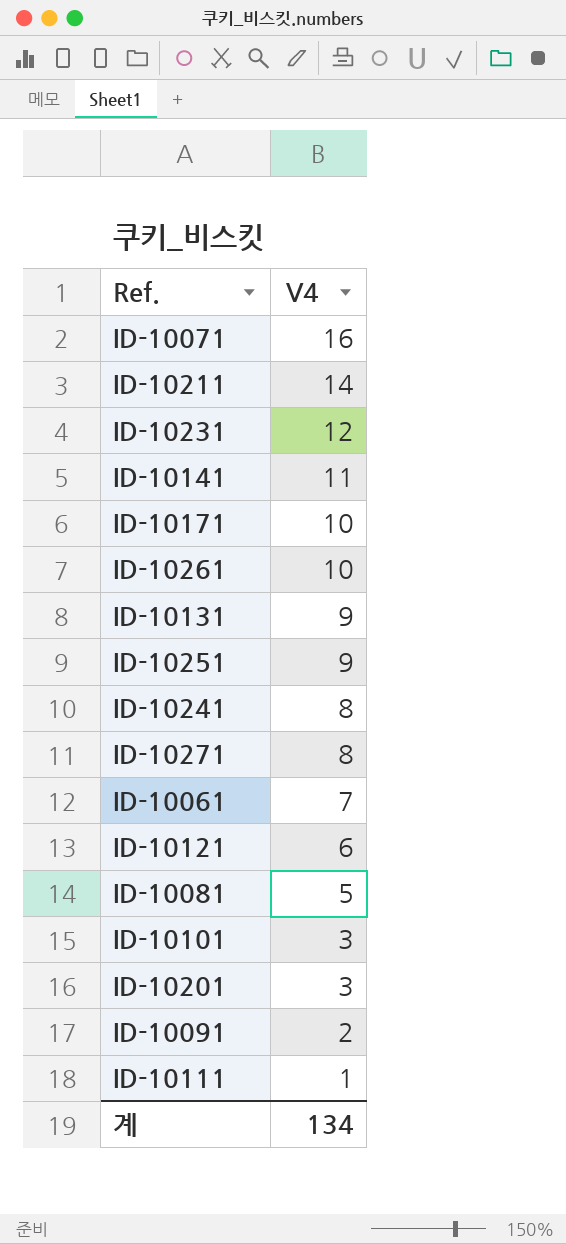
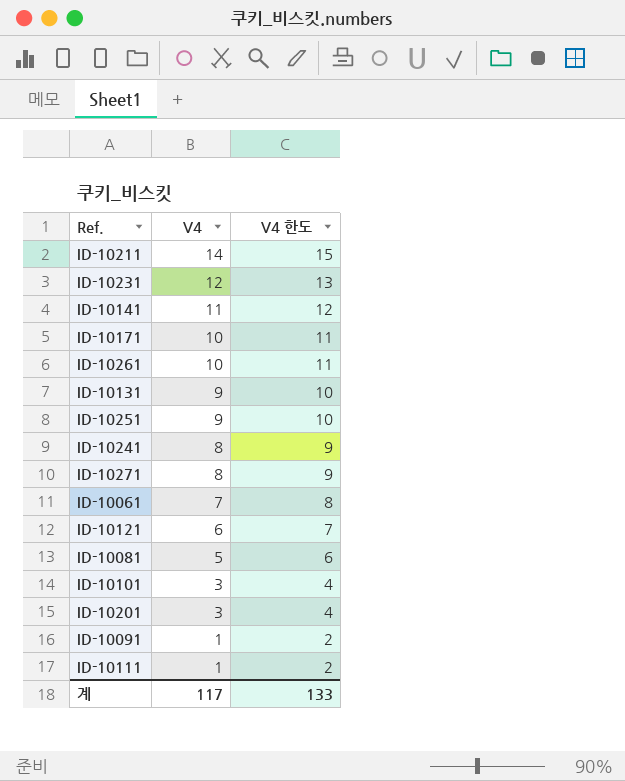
column V4 한도 | formula: none -> [V4] + 1
row ID-10071: 16 -> none
ID-10091 | V4: 2 -> 1
계 | V4: 134 -> 117

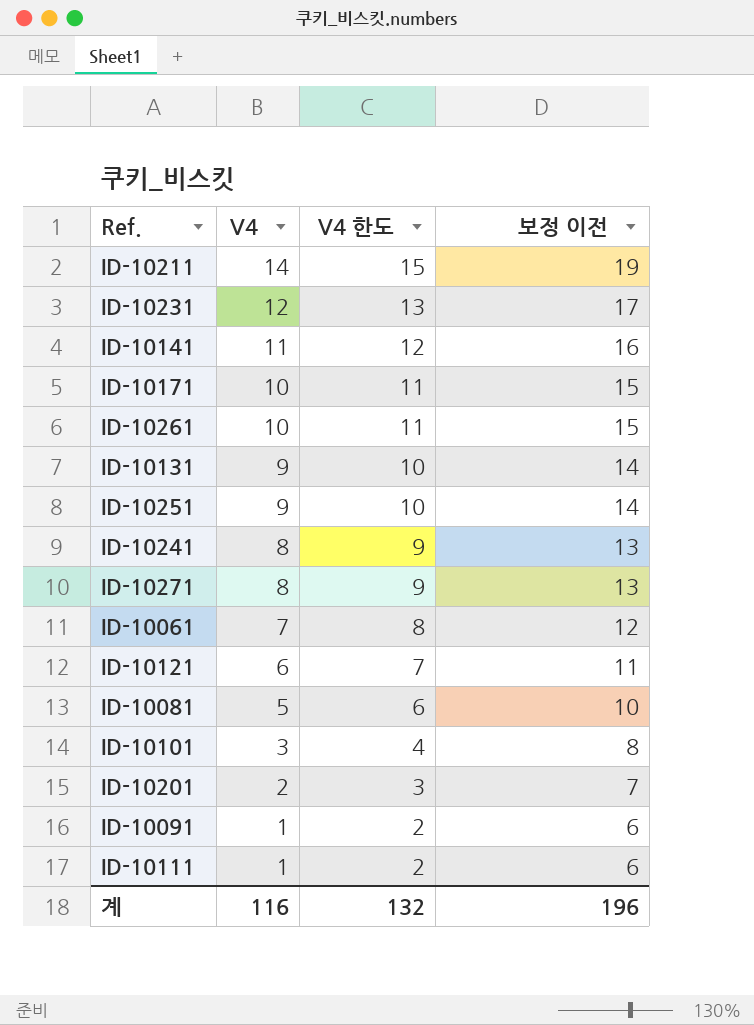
column 보정 이전 | formula: none -> [V4] + 5
ID-10201 | V4: 3 -> 2
ID-10201 | V4 한도: 4 -> 3
계 | V4: 117 -> 116
계 | V4 한도: 133 -> 132

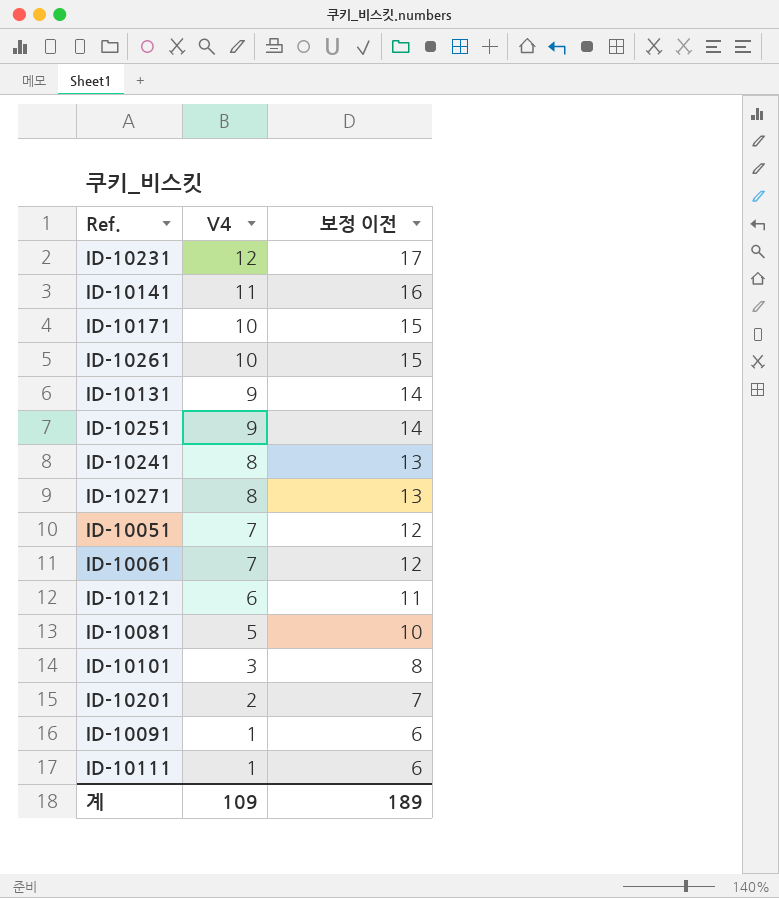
column V4 한도 | formula: [V4] + 1 -> none
row ID-10211: 14 | 15 | 19 -> none
row ID-10051: none -> 7 | 12
계 | V4: 116 -> 109
계 | 보정 이전: 196 -> 189

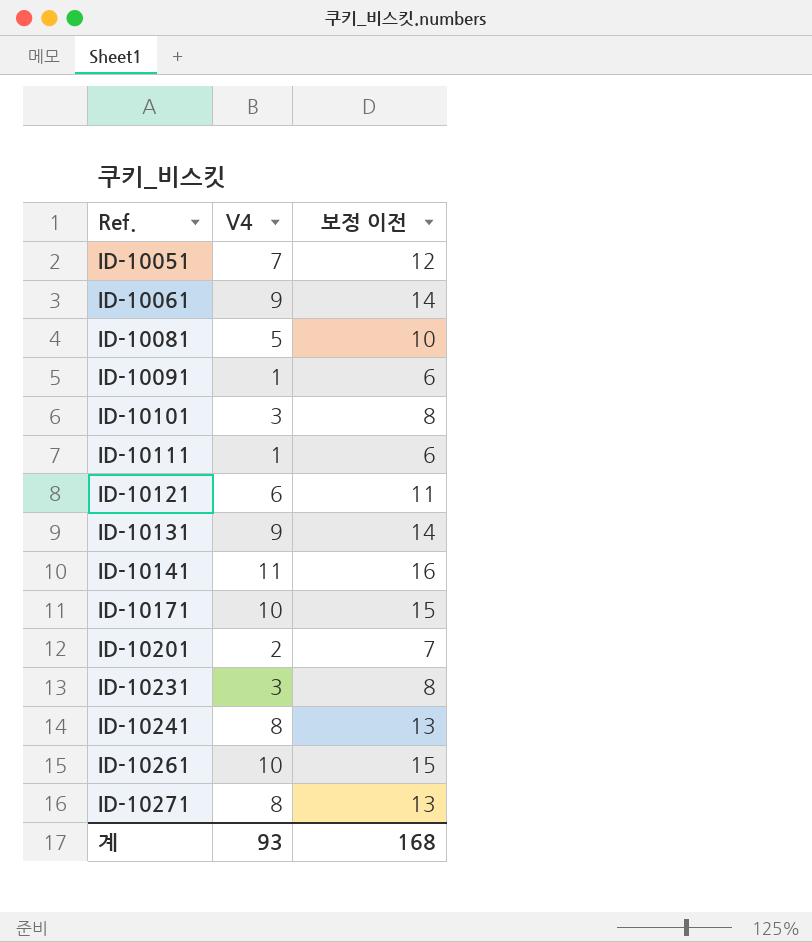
row order: V4 descending -> Ref. ascending
row ID-10251: 9 | 14 -> none
ID-10061 | V4: 7 -> 9
ID-10061 | 보정 이전: 12 -> 14
ID-10231 | V4: 12 -> 3
ID-10231 | 보정 이전: 17 -> 8
계 | V4: 109 -> 93
계 | 보정 이전: 189 -> 168

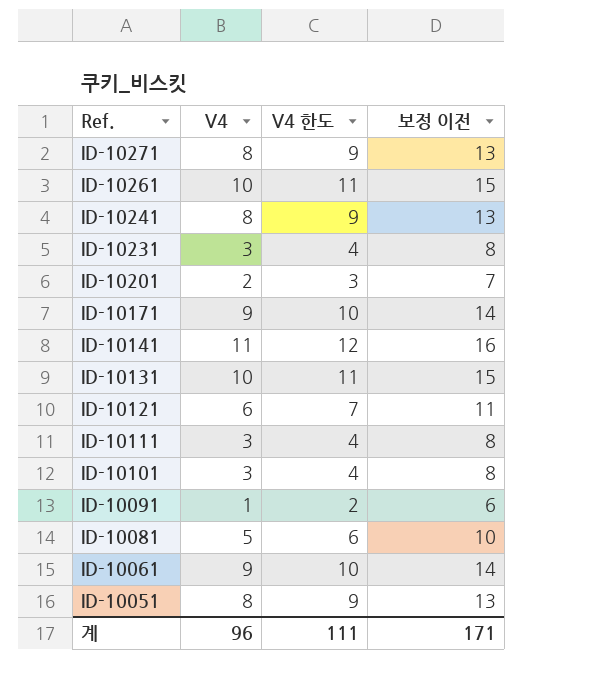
row order: Ref. ascending -> Ref. descending
column V4 한도 | formula: none -> [V4] + 1
ID-10171 | V4: 10 -> 9
ID-10171 | 보정 이전: 15 -> 14
ID-10131 | V4: 9 -> 10
ID-10131 | 보정 이전: 14 -> 15
ID-10111 | V4: 1 -> 3
ID-10111 | 보정 이전: 6 -> 8
ID-10051 | V4: 7 -> 8
ID-10051 | 보정 이전: 12 -> 13
계 | V4: 93 -> 96
계 | 보정 이전: 168 -> 171

